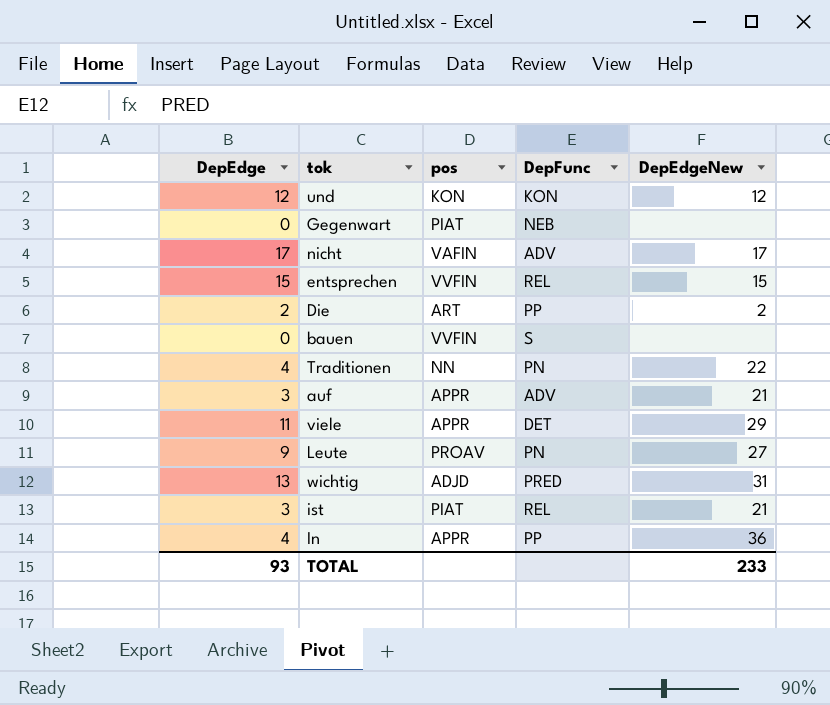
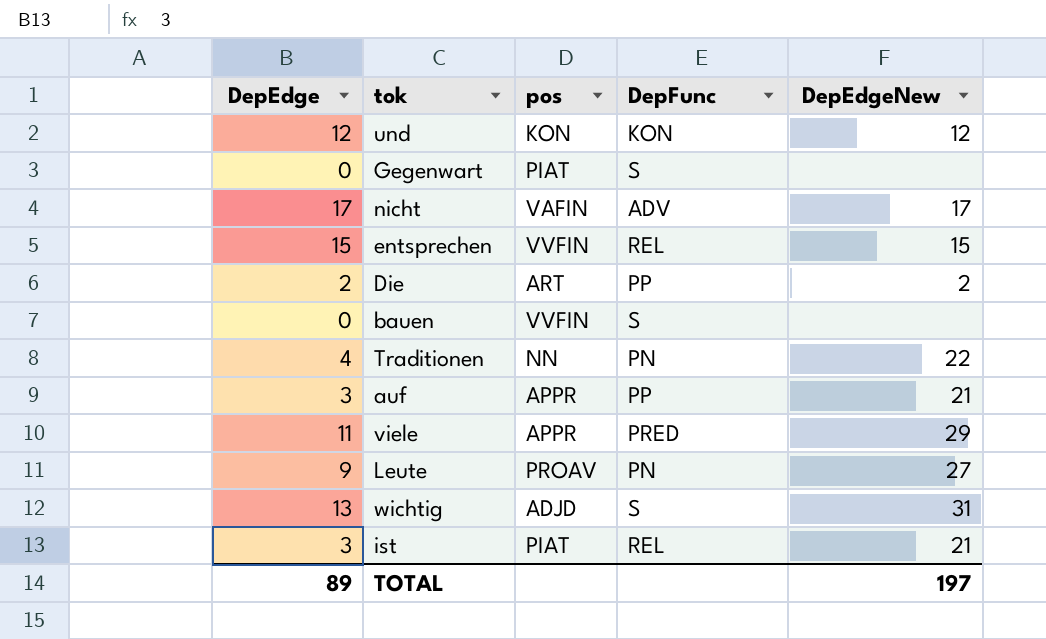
row In: 4 | APPR | PP | 36 -> none
Gegenwart | DepFunc: NEB -> S
auf | DepFunc: ADV -> PP
viele | DepFunc: DET -> PRED
wichtig | DepFunc: PRED -> S
TOTAL | DepEdge: 93 -> 89
TOTAL | DepEdgeNew: 233 -> 197

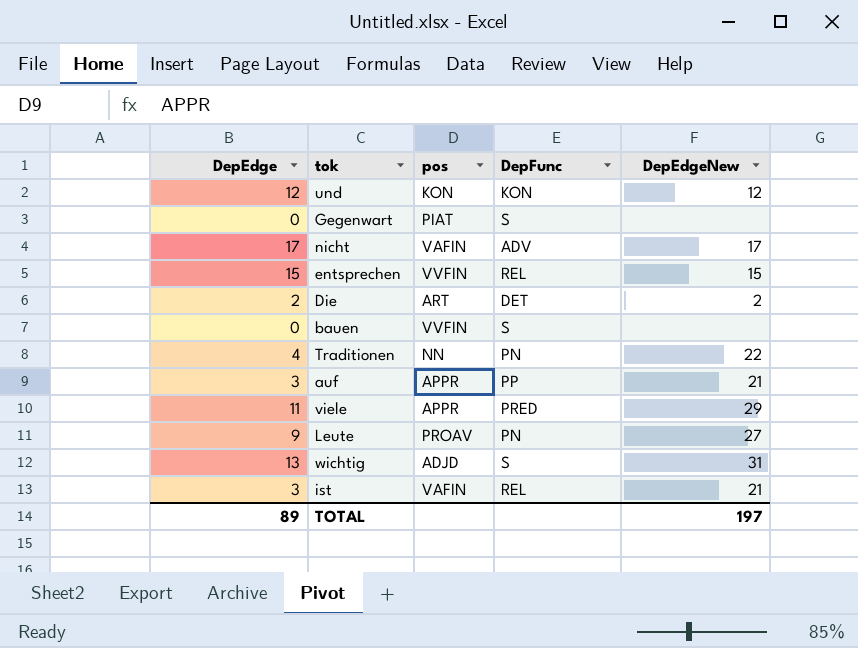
Die | DepFunc: PP -> DET
ist | pos: PIAT -> VAFIN

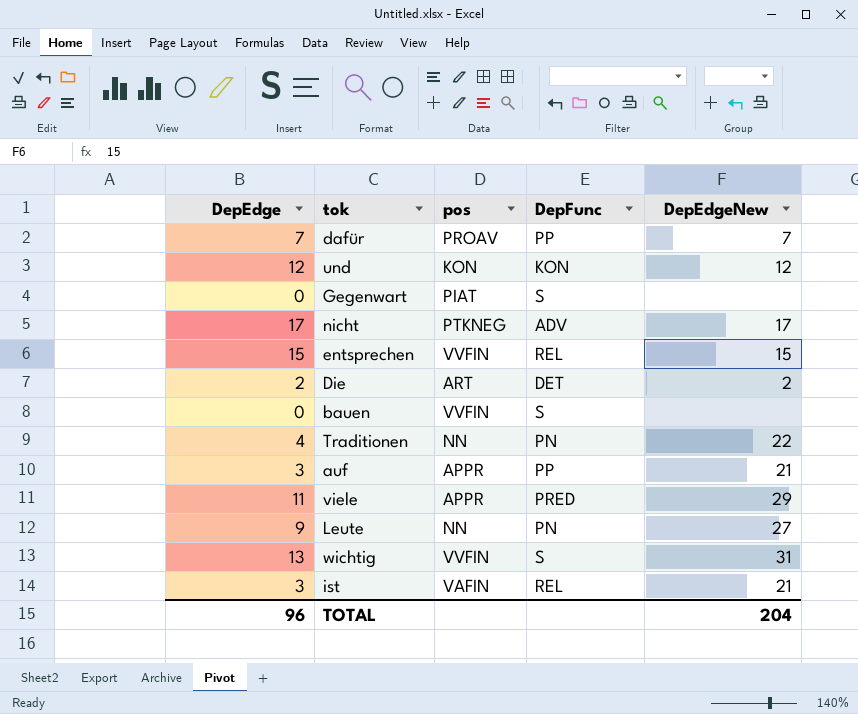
row dafür: none -> 7 | PROAV | PP | 7
nicht | pos: VAFIN -> PTKNEG
Leute | pos: PROAV -> NN
wichtig | pos: ADJD -> VVFIN
TOTAL | DepEdge: 89 -> 96
TOTAL | DepEdgeNew: 197 -> 204

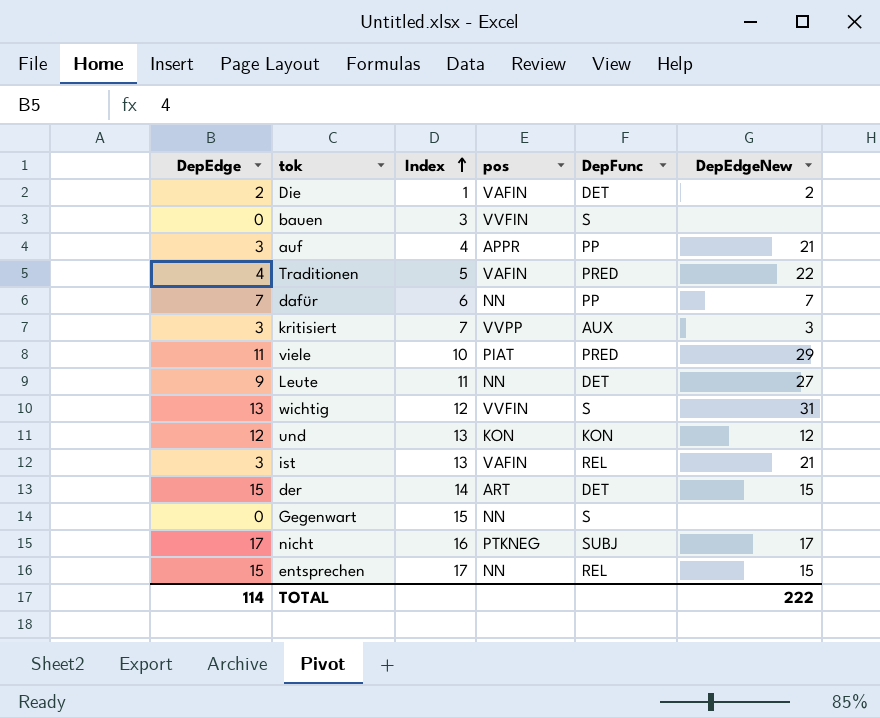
row order: none -> Index ascending
column Index | position: none -> 3
Die | pos: ART -> VAFIN
Traditionen | pos: NN -> VAFIN
Traditionen | DepFunc: PN -> PRED
dafür | pos: PROAV -> NN
row kritisiert: none -> 3 | 7 | VVPP | AUX | 3
viele | pos: APPR -> PIAT
Leute | DepFunc: PN -> DET
row der: none -> 15 | 14 | ART | DET | 15
Gegenwart | pos: PIAT -> NN
nicht | DepFunc: ADV -> SUBJ
entsprechen | pos: VVFIN -> NN
TOTAL | DepEdge: 96 -> 114
TOTAL | DepEdgeNew: 204 -> 222

